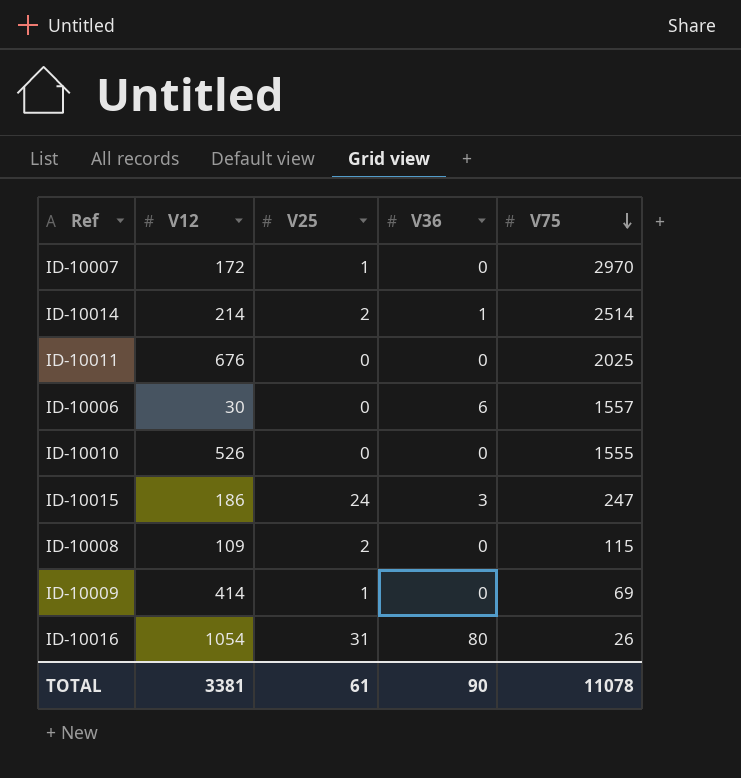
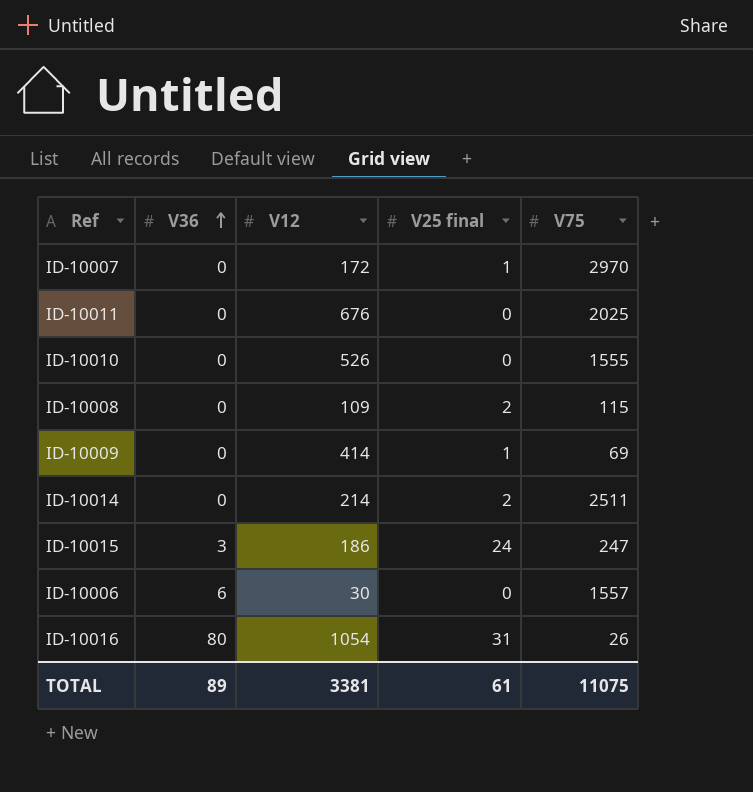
row order: V75 descending -> V36 ascending
column V36 | position: 4 -> 2
column name: V25 -> V25 final
ID-10014 | V36: 1 -> 0
ID-10014 | V75: 2514 -> 2511
TOTAL | V36: 90 -> 89
TOTAL | V75: 11078 -> 11075

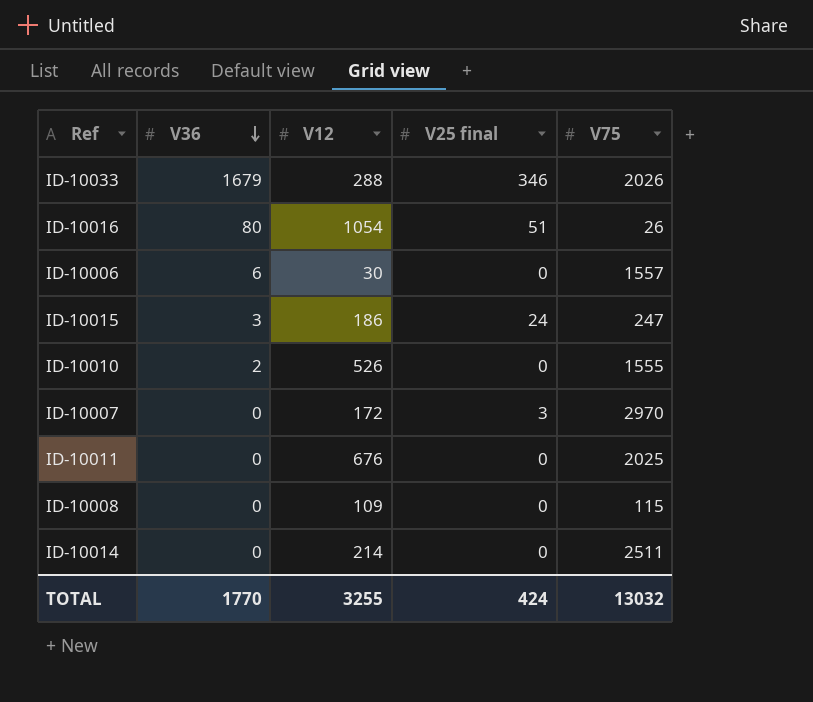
row order: V36 ascending -> V36 descending
row ID-10009: 0 | 414 | 1 | 69 -> none
row ID-10033: none -> 1679 | 288 | 346 | 2026
ID-10016 | V25 final: 31 -> 51
ID-10010 | V36: 0 -> 2
ID-10007 | V25 final: 1 -> 3
ID-10008 | V25 final: 2 -> 0
ID-10014 | V25 final: 2 -> 0
TOTAL | V36: 89 -> 1770
TOTAL | V12: 3381 -> 3255
TOTAL | V25 final: 61 -> 424
TOTAL | V75: 11075 -> 13032

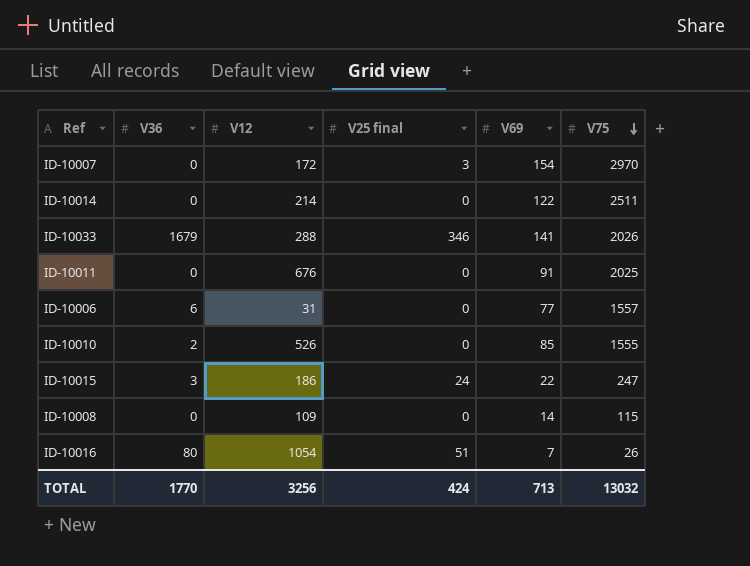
row order: V36 descending -> V75 descending
column V69 | position: none -> 5
ID-10006 | V12: 30 -> 31
TOTAL | V12: 3255 -> 3256

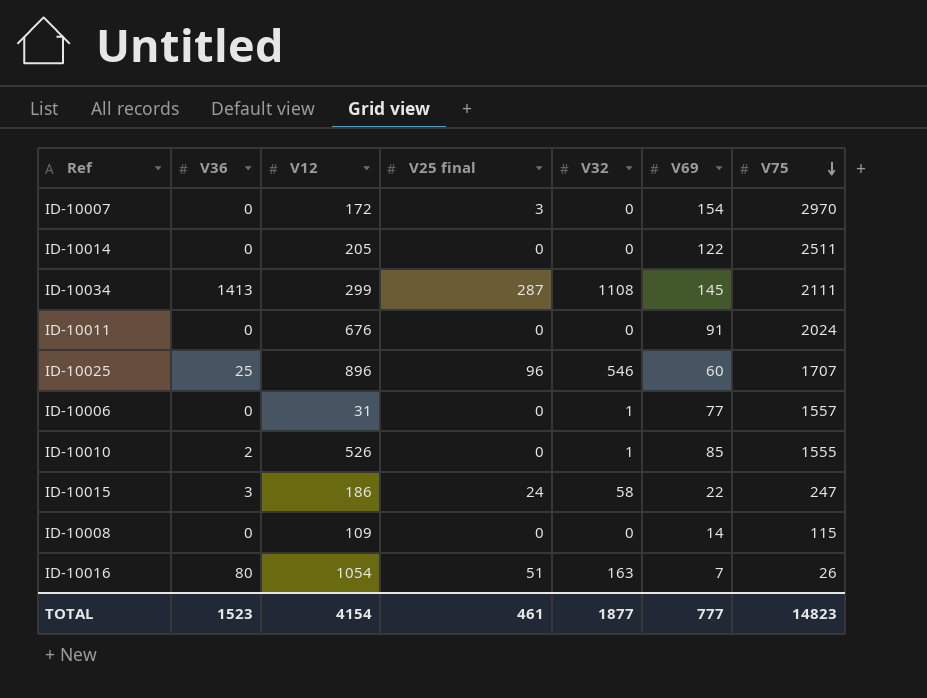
column V32 | position: none -> 5
row ID-10033: 1679 | 288 | 346 | 141 | 2026 -> none
ID-10014 | V12: 214 -> 205
row ID-10034: none -> 1413 | 299 | 287 | 1108 | 145 | 2111
ID-10011 | V75: 2025 -> 2024
row ID-10025: none -> 25 | 896 | 96 | 546 | 60 | 1707
ID-10006 | V36: 6 -> 0
TOTAL | V36: 1770 -> 1523
TOTAL | V12: 3256 -> 4154
TOTAL | V25 final: 424 -> 461
TOTAL | V69: 713 -> 777
TOTAL | V75: 13032 -> 14823

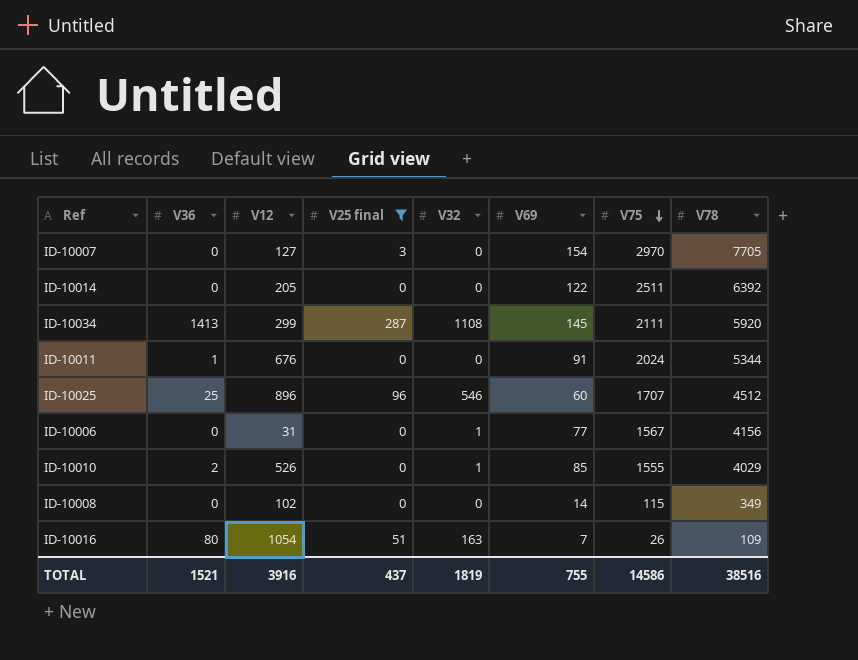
filter: none -> V25 final != 24
column V78 | position: none -> 8
ID-10007 | V12: 172 -> 127
ID-10011 | V36: 0 -> 1
ID-10006 | V75: 1557 -> 1567
ID-10008 | V12: 109 -> 102
TOTAL | V36: 1523 -> 1521
TOTAL | V12: 4154 -> 3916
TOTAL | V25 final: 461 -> 437
TOTAL | V32: 1877 -> 1819
TOTAL | V69: 777 -> 755
TOTAL | V75: 14823 -> 14586

